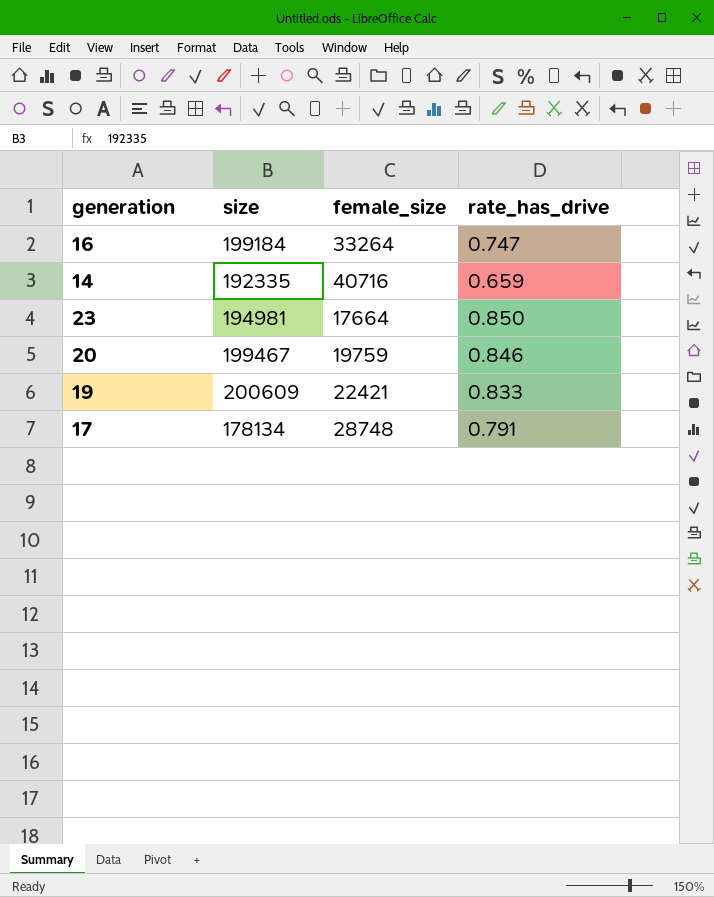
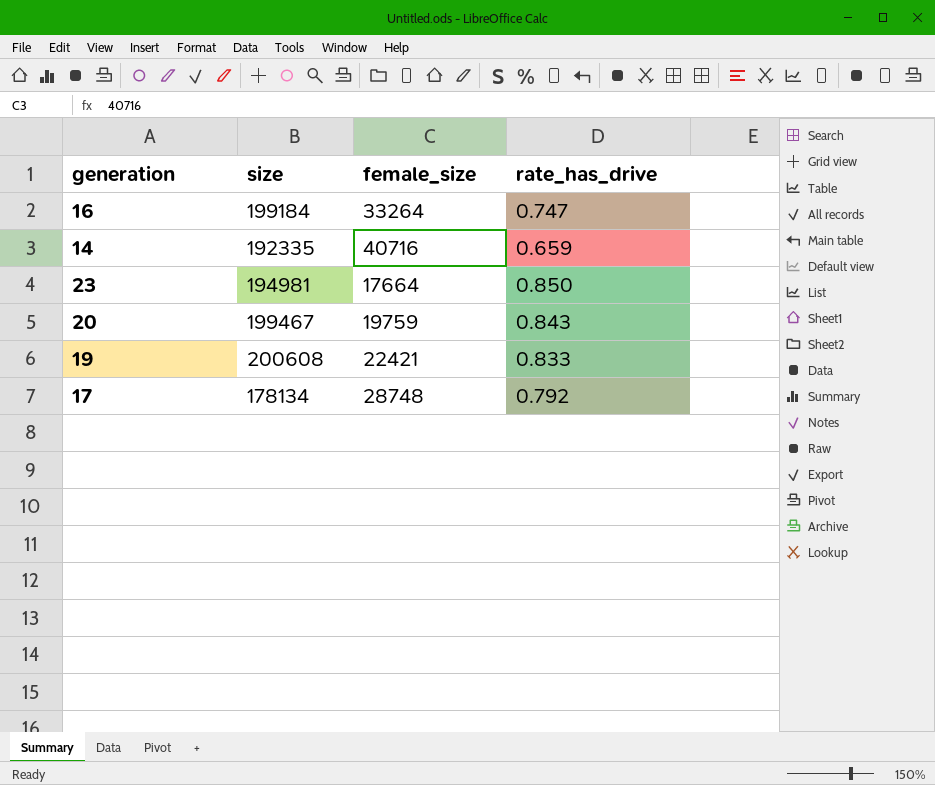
20 | rate_has_drive: 0.846 -> 0.843
19 | size: 200609 -> 200608
17 | rate_has_drive: 0.791 -> 0.792

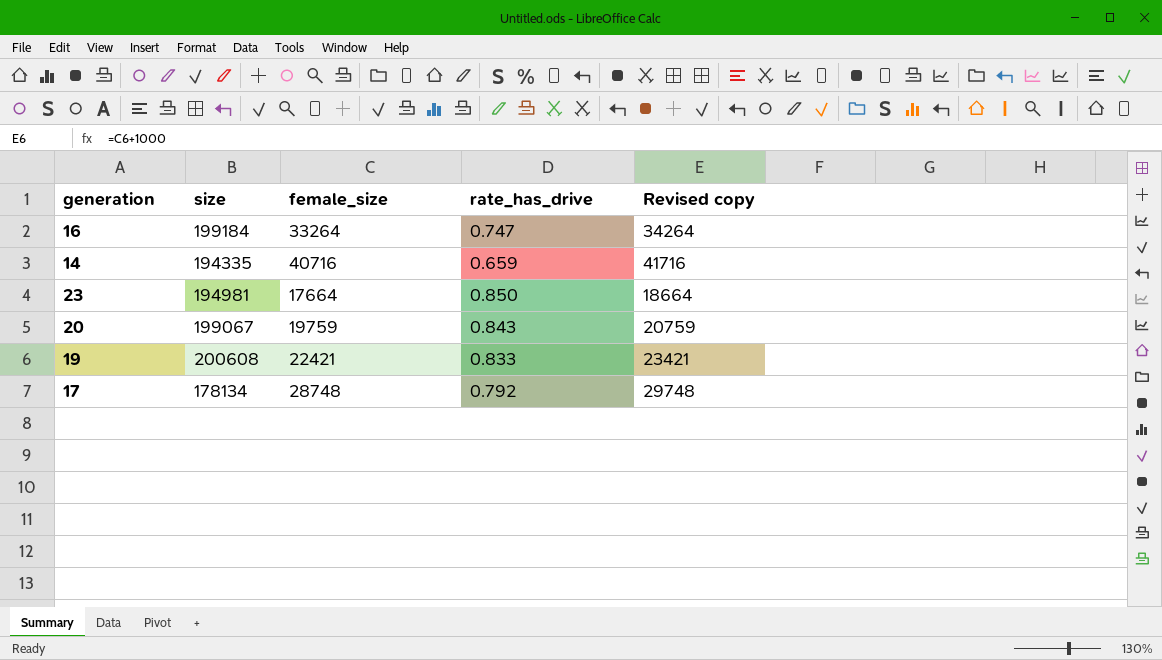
column Revised copy | formula: none -> [female_size] + 1000
14 | size: 192335 -> 194335
20 | size: 199467 -> 199067

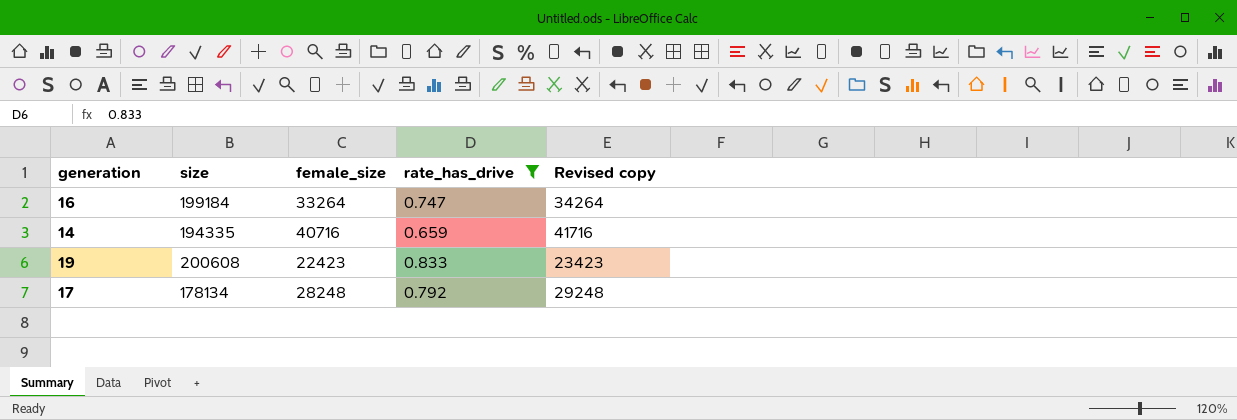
filter: none -> rate_has_drive <= 0.833
19 | female_size: 22421 -> 22423
19 | Revised copy: 23421 -> 23423
17 | female_size: 28748 -> 28248
17 | Revised copy: 29748 -> 29248

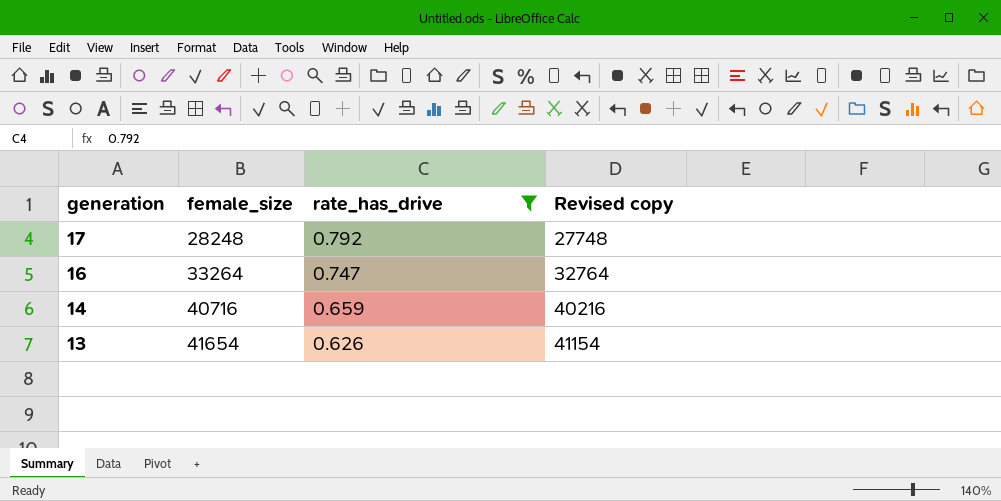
row order: none -> generation descending
column size | position: 2 -> none
column Revised copy | formula: [female_size] + 1000 -> [female_size] - 500
row 19: 200608 | 22423 | 0.833 | 23423 -> none
row 13: none -> 41654 | 0.626 | 41154

